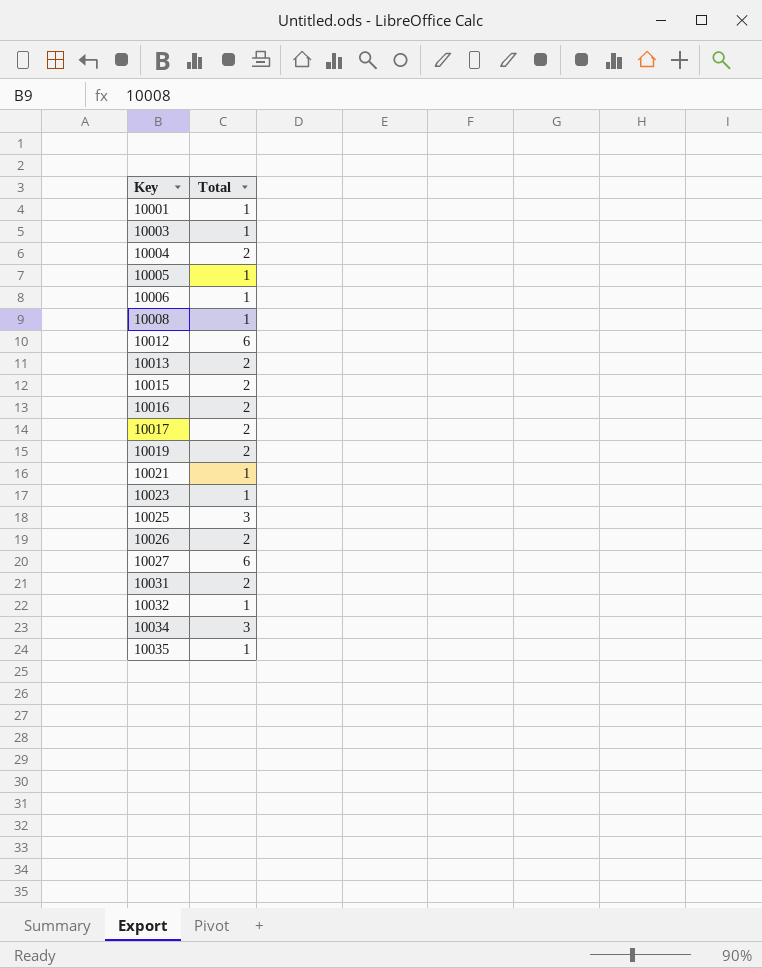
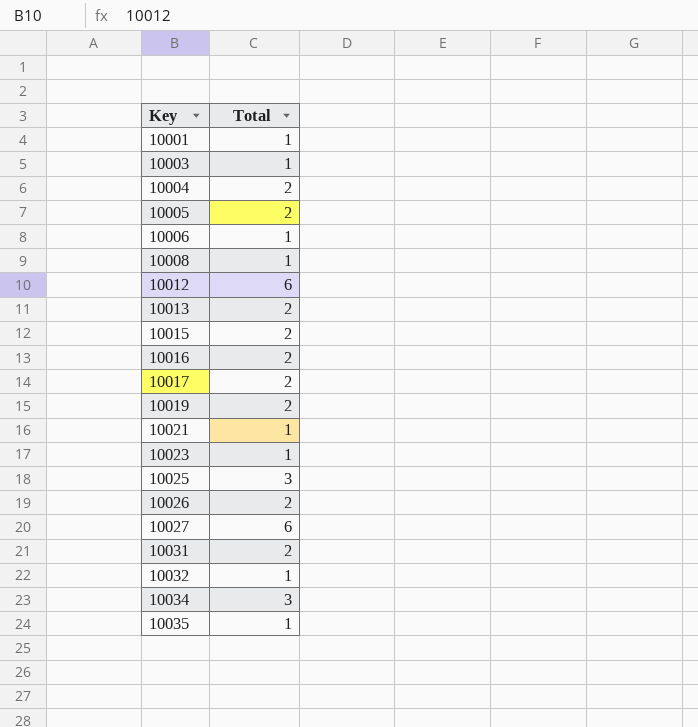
10005 | Total: 1 -> 2

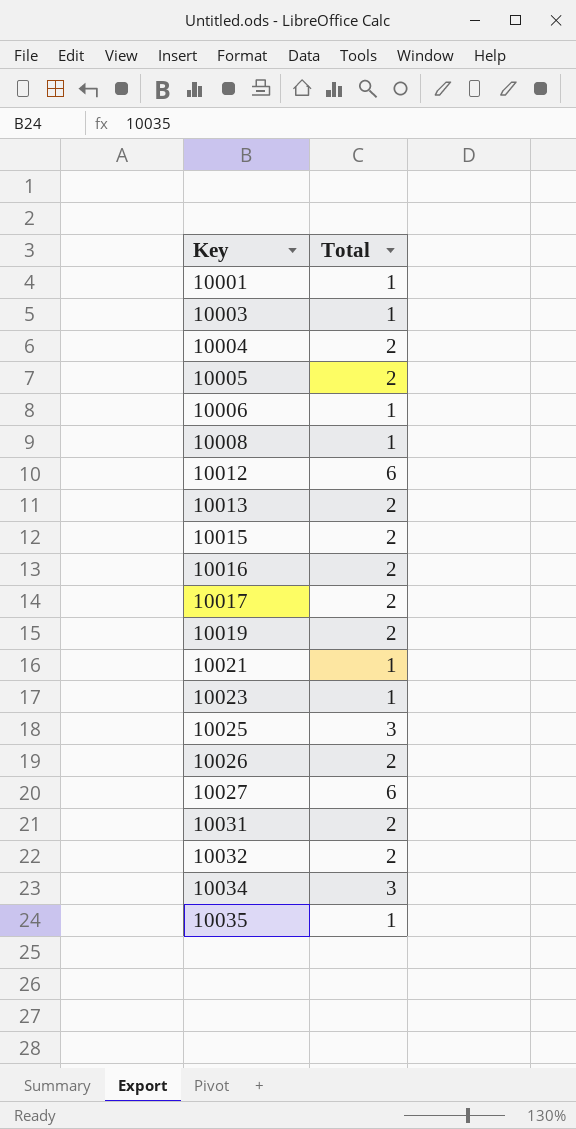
10032 | Total: 1 -> 2

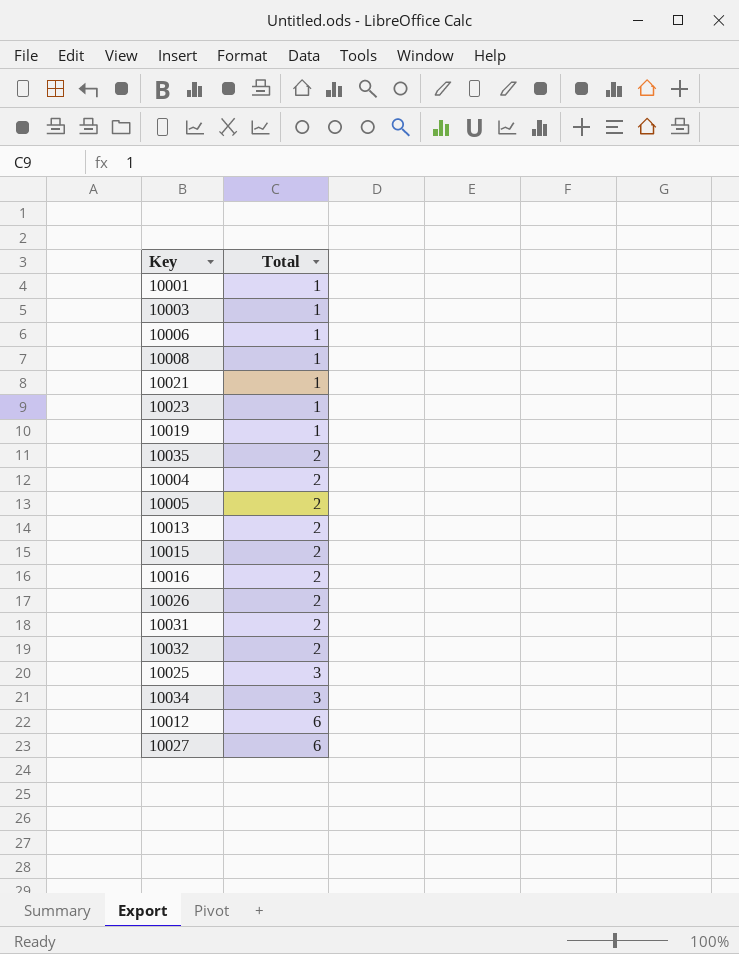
row order: Key ascending -> Total ascending
row 10017: 2 -> none
10019 | Total: 2 -> 1
10035 | Total: 1 -> 2

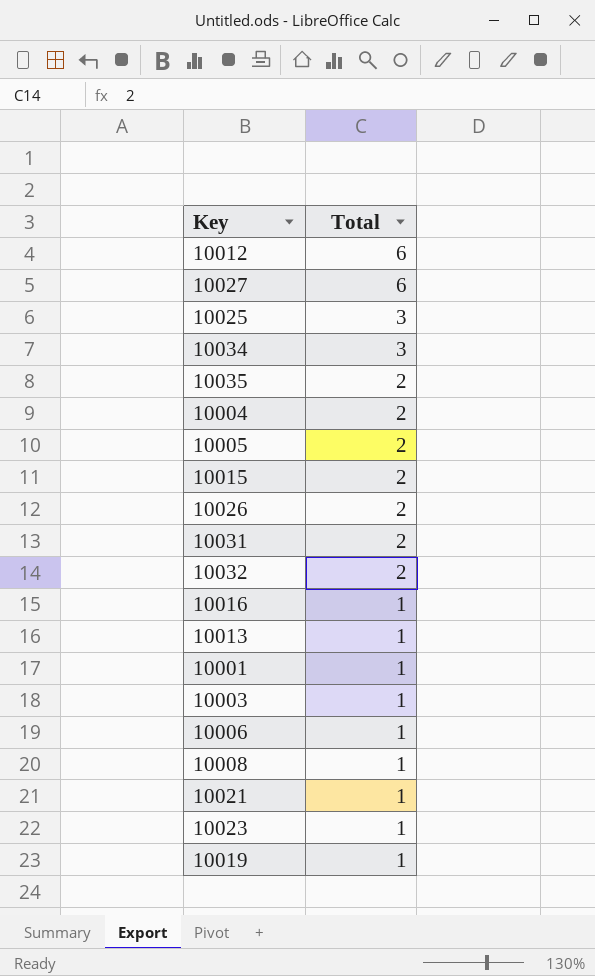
row order: Total ascending -> Total descending
10016 | Total: 2 -> 1
10013 | Total: 2 -> 1

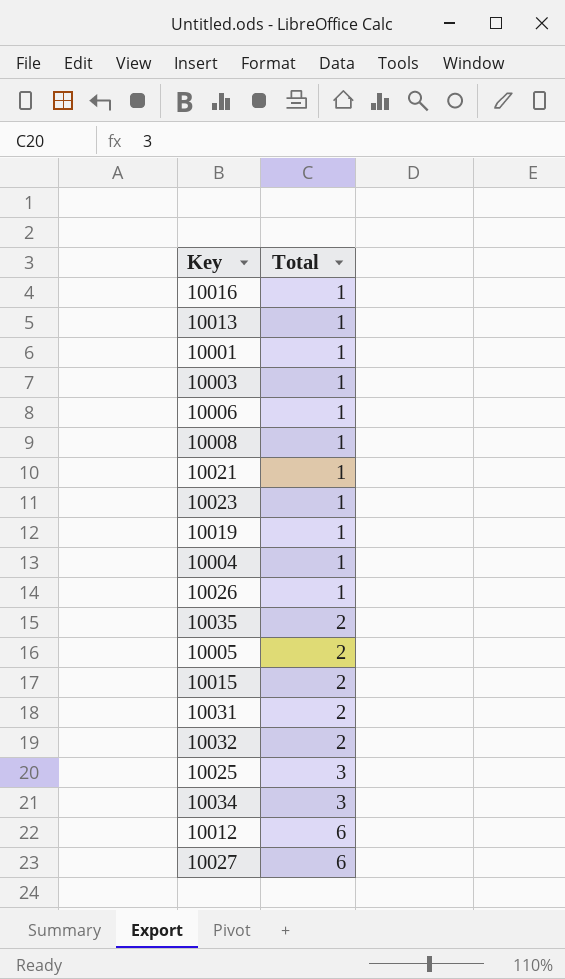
row order: Total descending -> Total ascending
10004 | Total: 2 -> 1
10026 | Total: 2 -> 1

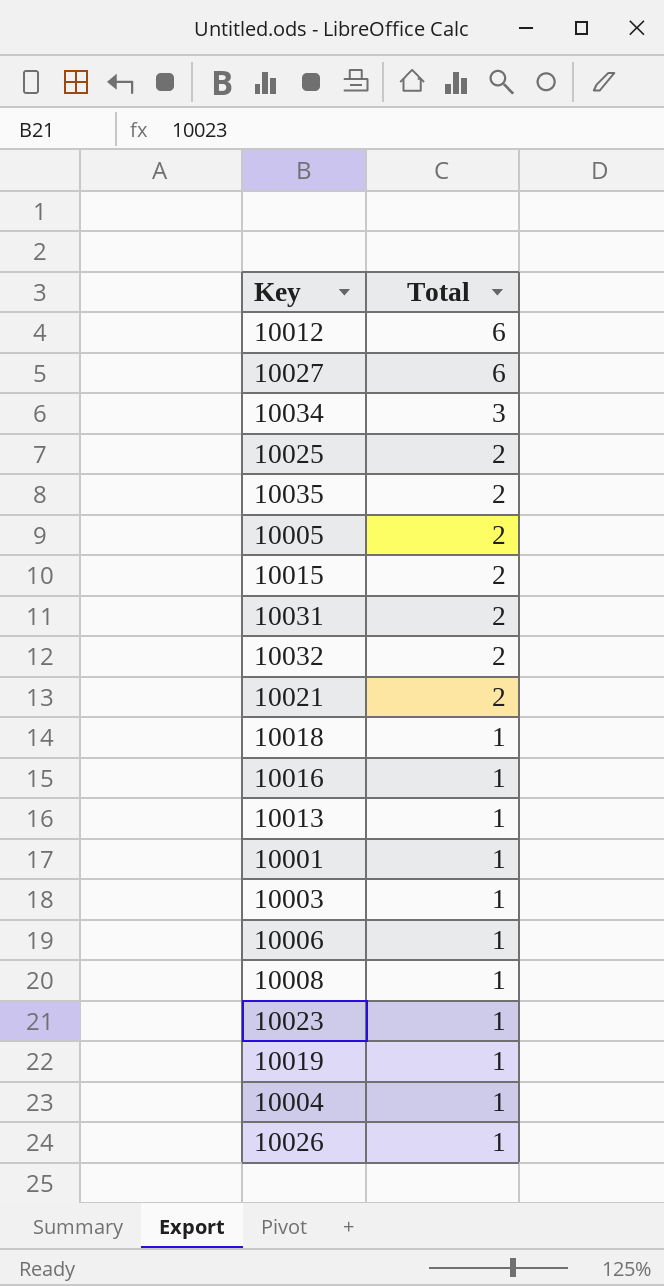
row order: Total ascending -> Total descending
10025 | Total: 3 -> 2
10021 | Total: 1 -> 2
row 10018: none -> 1

